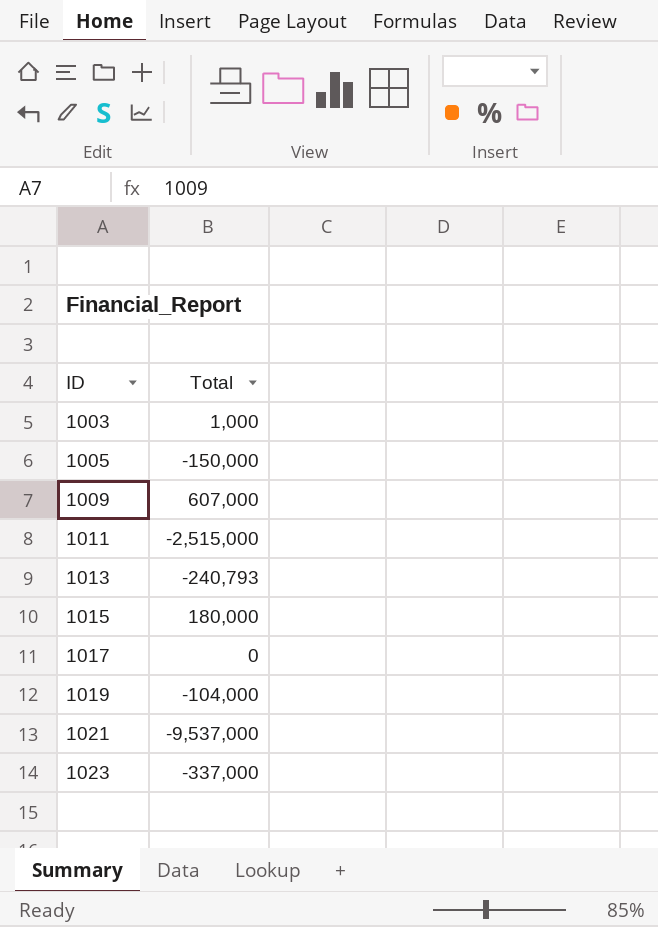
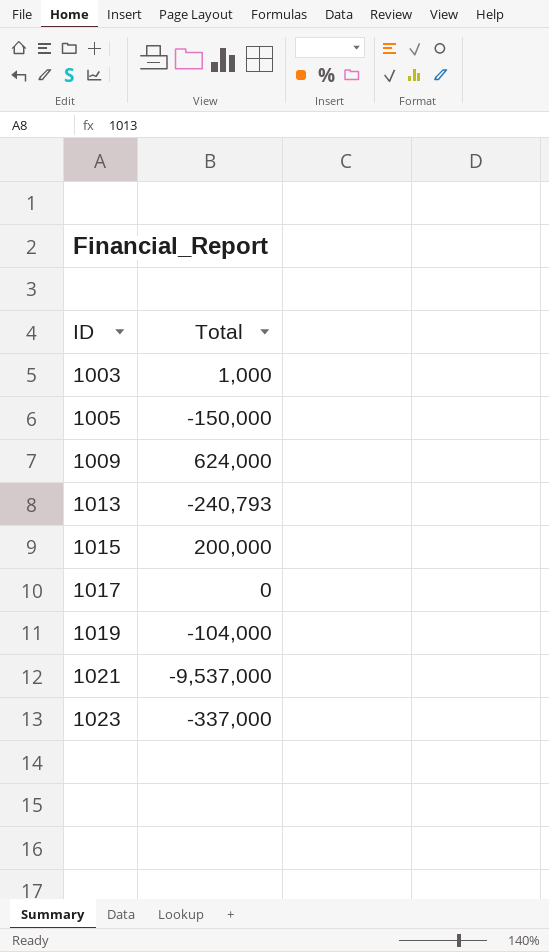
row 1011: -2,515,000 -> none
1009 | Total: 607,000 -> 624,000
1015 | Total: 180,000 -> 200,000

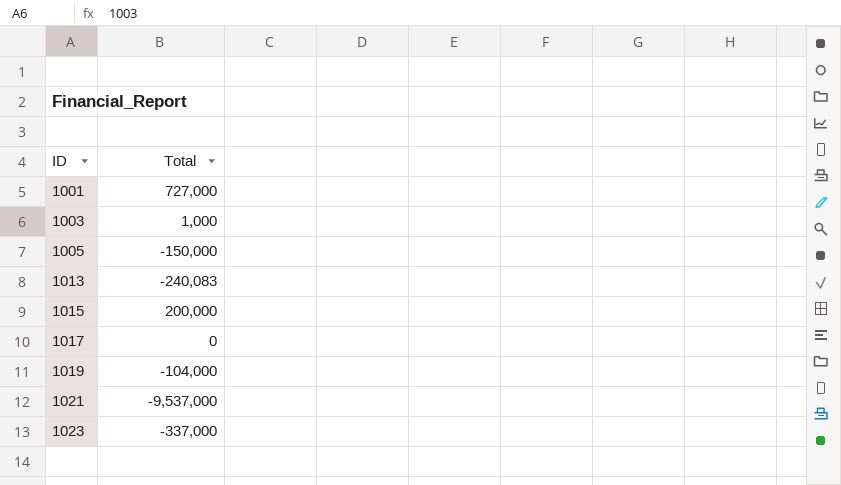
row 1009: 624,000 -> none
row 1001: none -> 727,000
1013 | Total: -240,793 -> -240,083

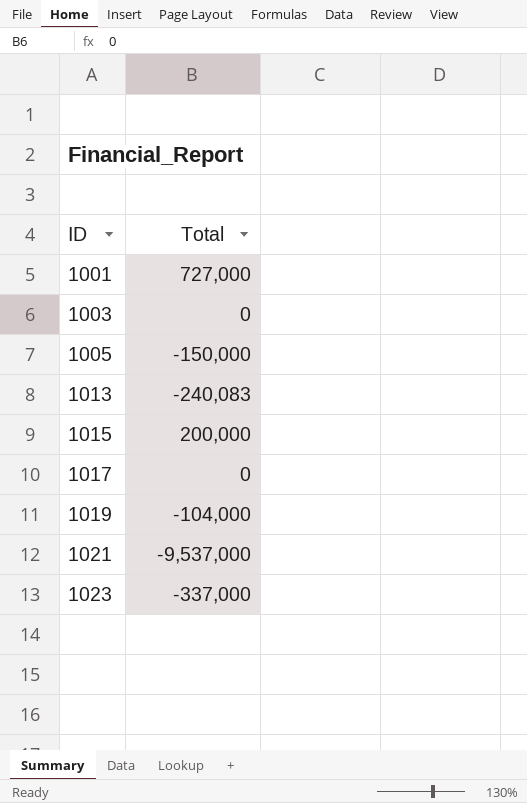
1003 | Total: 1,000 -> 0

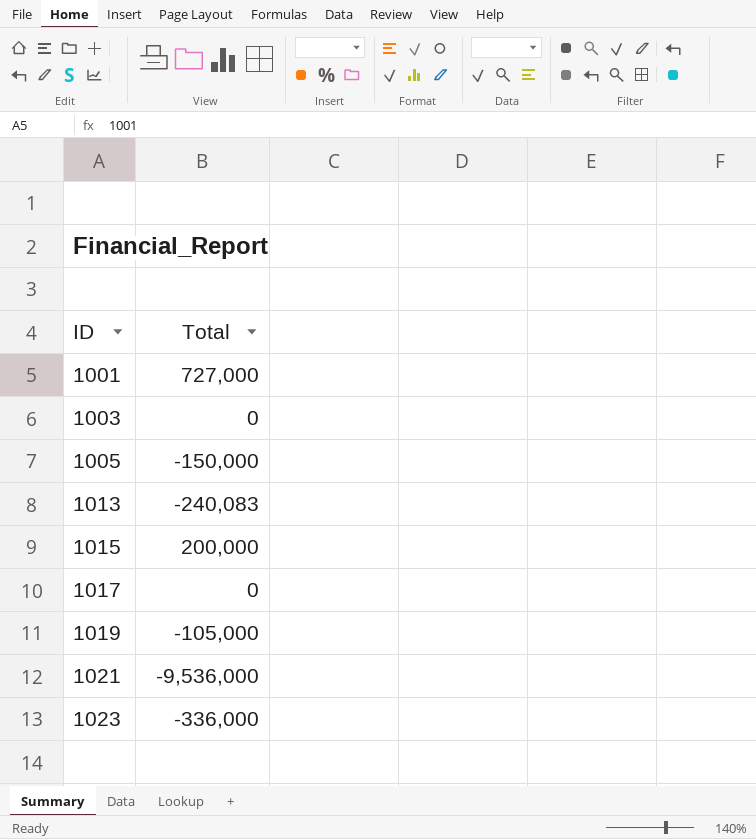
1019 | Total: -104,000 -> -105,000
1021 | Total: -9,537,000 -> -9,536,000
1023 | Total: -337,000 -> -336,000

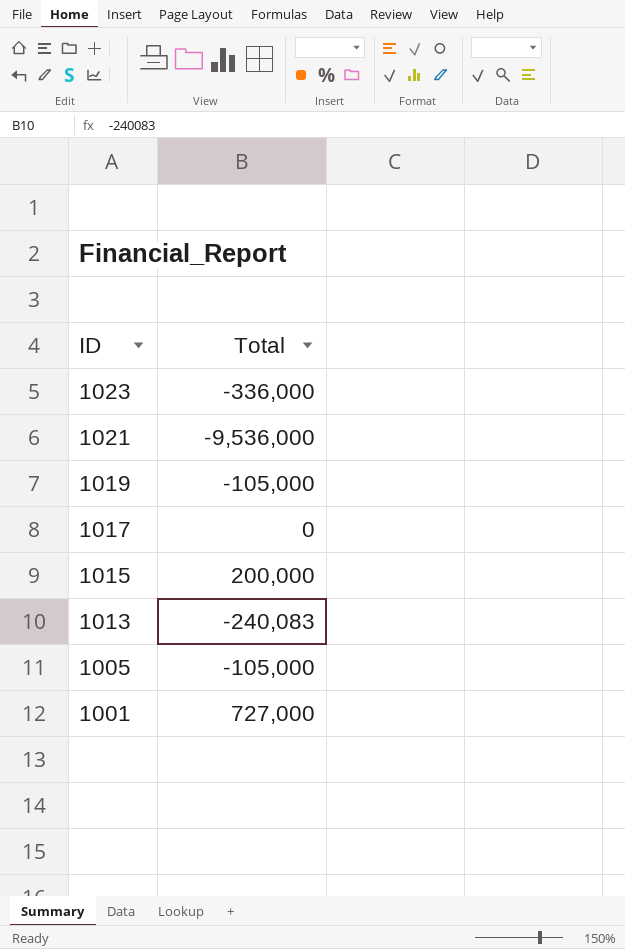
row order: ID ascending -> ID descending
row 1003: 0 -> none
1005 | Total: -150,000 -> -105,000

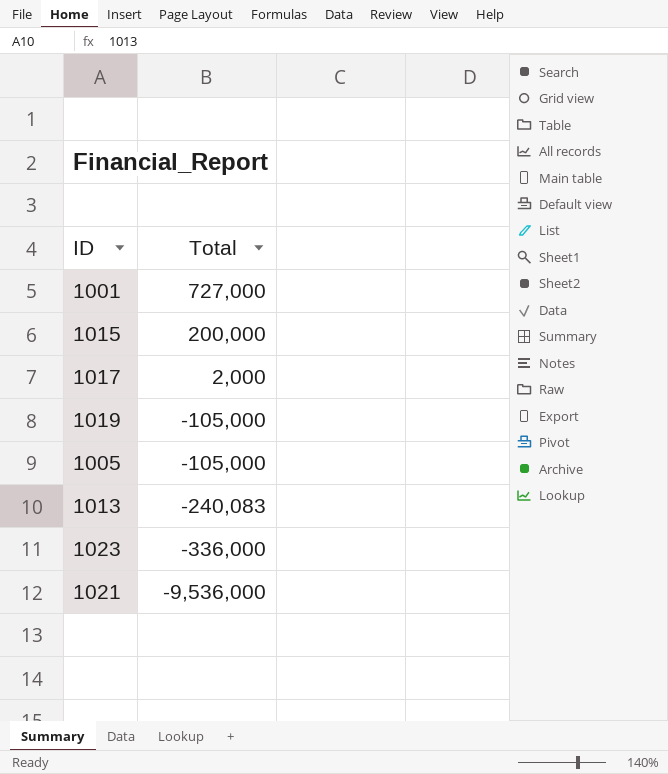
row order: ID descending -> Total descending
1017 | Total: 0 -> 2,000

